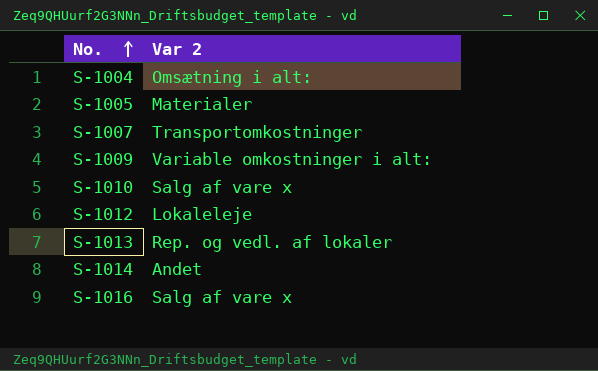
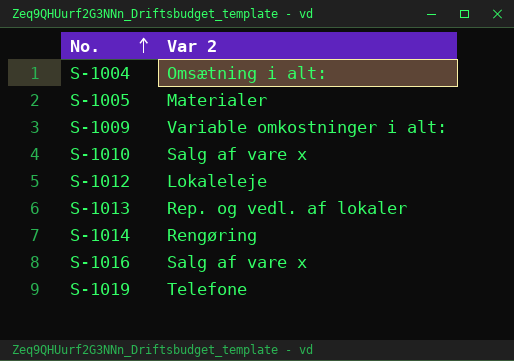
row S-1007: Transportomkostninger -> none
S-1014 | Var 2: Andet -> Rengøring
row S-1019: none -> Telefone

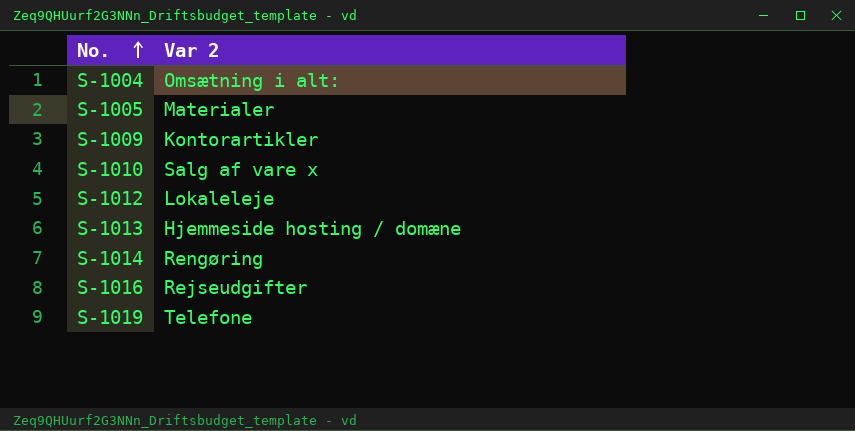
S-1009 | Var 2: Variable omkostninger i alt: -> Kontorartikler
S-1013 | Var 2: Rep. og vedl. af lokaler -> Hjemmeside hosting / domæne
S-1016 | Var 2: Salg af vare x -> Rejseudgifter

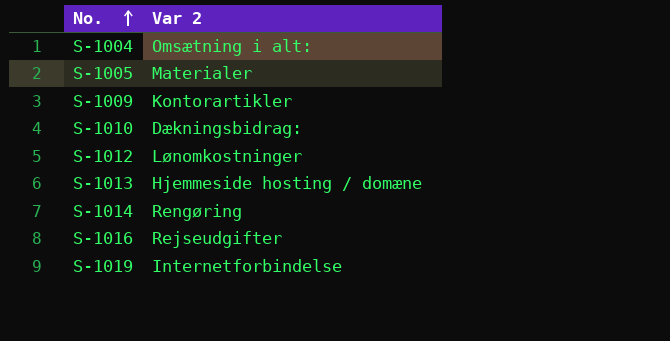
S-1010 | Var 2: Salg af vare x -> Dækningsbidrag:
S-1012 | Var 2: Lokaleleje -> Lønomkostninger
S-1019 | Var 2: Telefone -> Internetforbindelse

